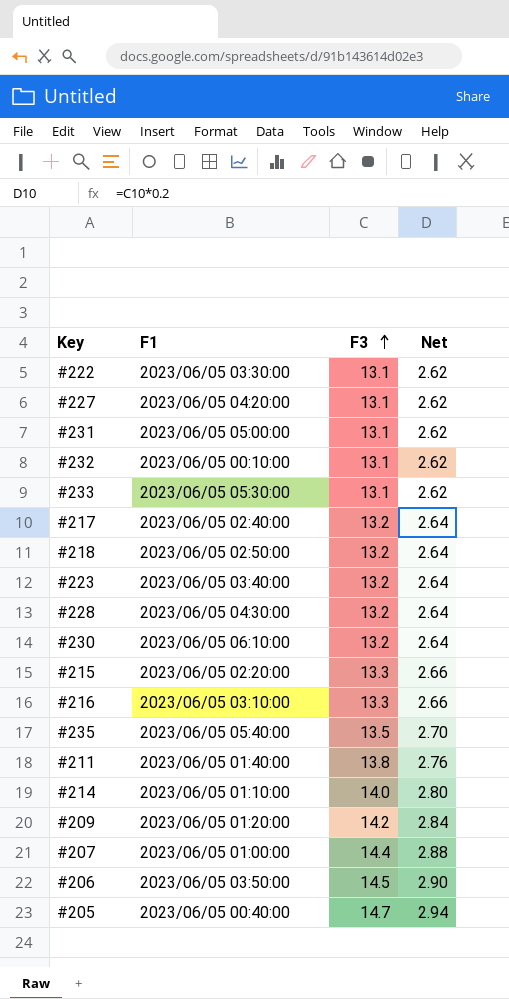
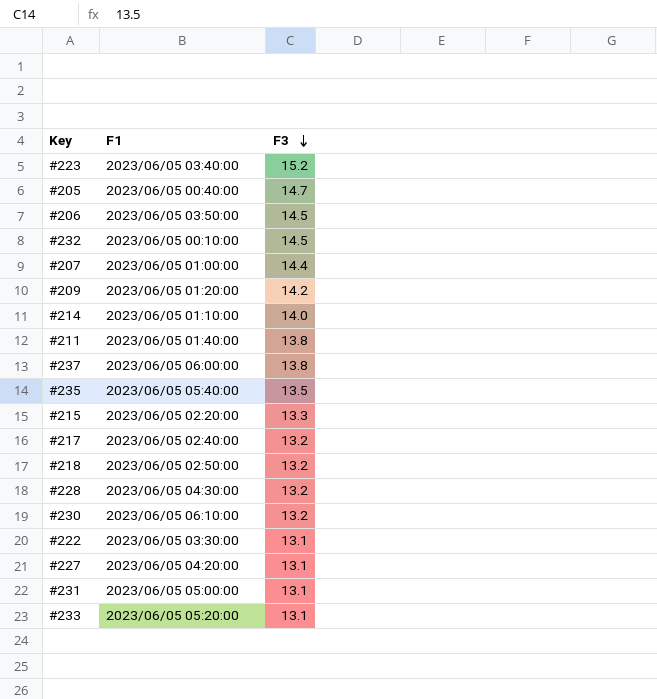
row order: F3 ascending -> F3 descending
column Net | formula: [F3] * 0.2 -> none
row #216: 2023/06/05 03:10:00 | 13.3 | 2.66 -> none
#223 | F3: 13.2 -> 15.2
#232 | F3: 13.1 -> 14.5
row #237: none -> 2023/06/05 06:00:00 | 13.8
#233 | F1: 2023/06/05 05:30:00 -> 2023/06/05 05:20:00

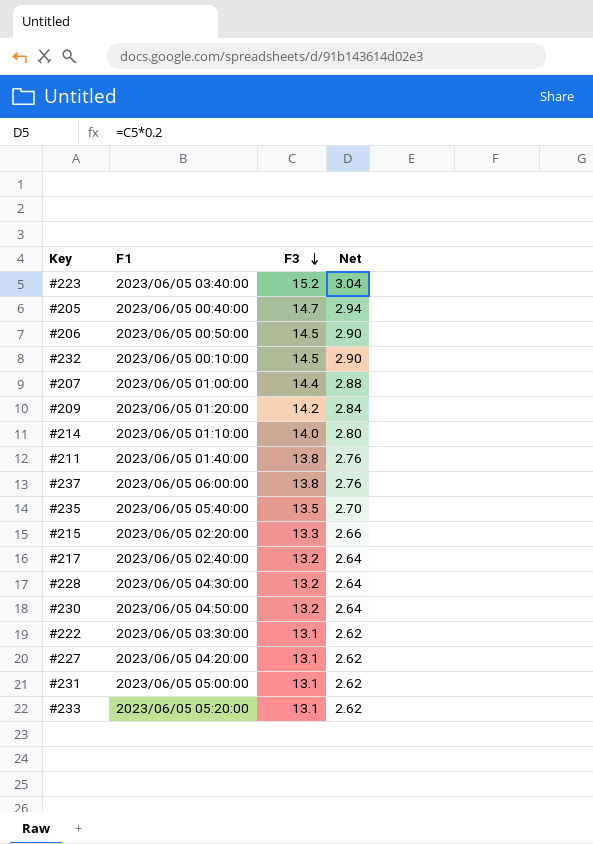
column Net | formula: none -> [F3] * 0.2
row #218: 2023/06/05 02:50:00 | 13.2 -> none
#206 | F1: 2023/06/05 03:50:00 -> 2023/06/05 00:50:00
#230 | F1: 2023/06/05 06:10:00 -> 2023/06/05 04:50:00

